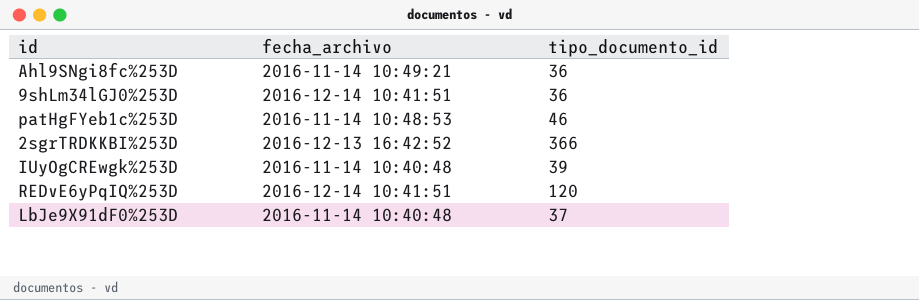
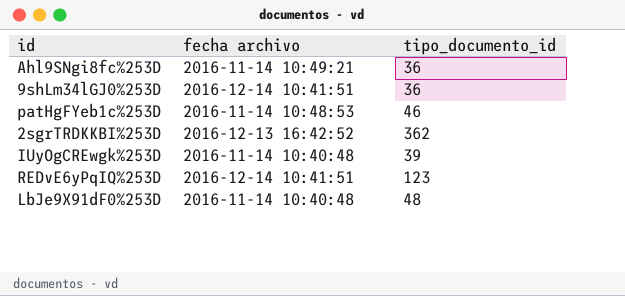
column name: fecha_archivo -> fecha archivo
2sgrTRDKKBI%253D | tipo_documento_id: 366 -> 362
REDvE6yPqIQ%253D | tipo_documento_id: 120 -> 123
LbJe9X91dF0%253D | tipo_documento_id: 37 -> 48

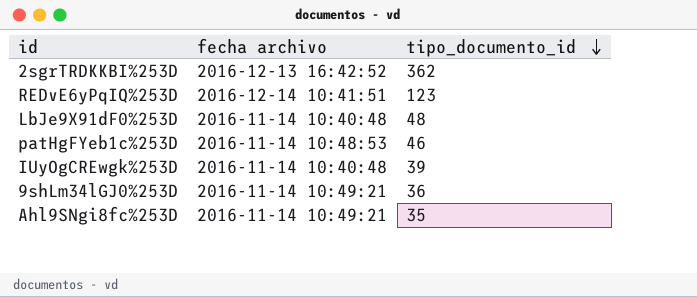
row order: none -> tipo_documento_id descending
9shLm34lGJ0%253D | fecha archivo: 2016-12-14 10:41:51 -> 2016-11-14 10:49:21
Ahl9SNgi8fc%253D | tipo_documento_id: 36 -> 35

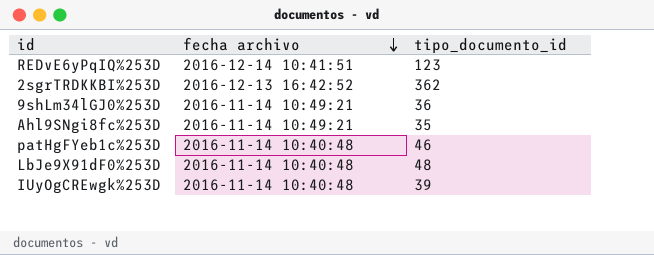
row order: tipo_documento_id descending -> fecha archivo descending
patHgFYeb1c%253D | fecha archivo: 2016-11-14 10:48:53 -> 2016-11-14 10:40:48

